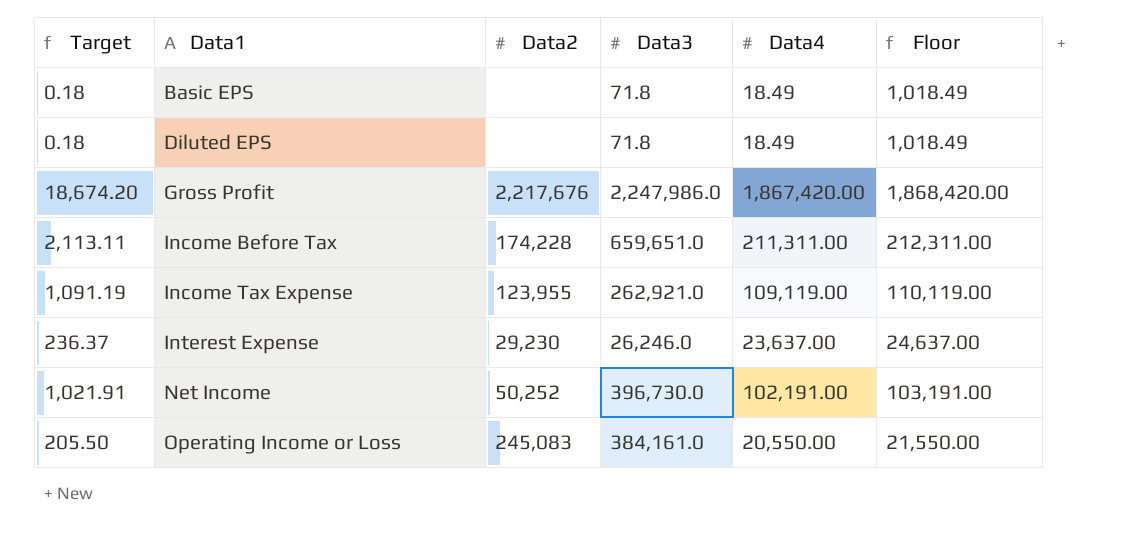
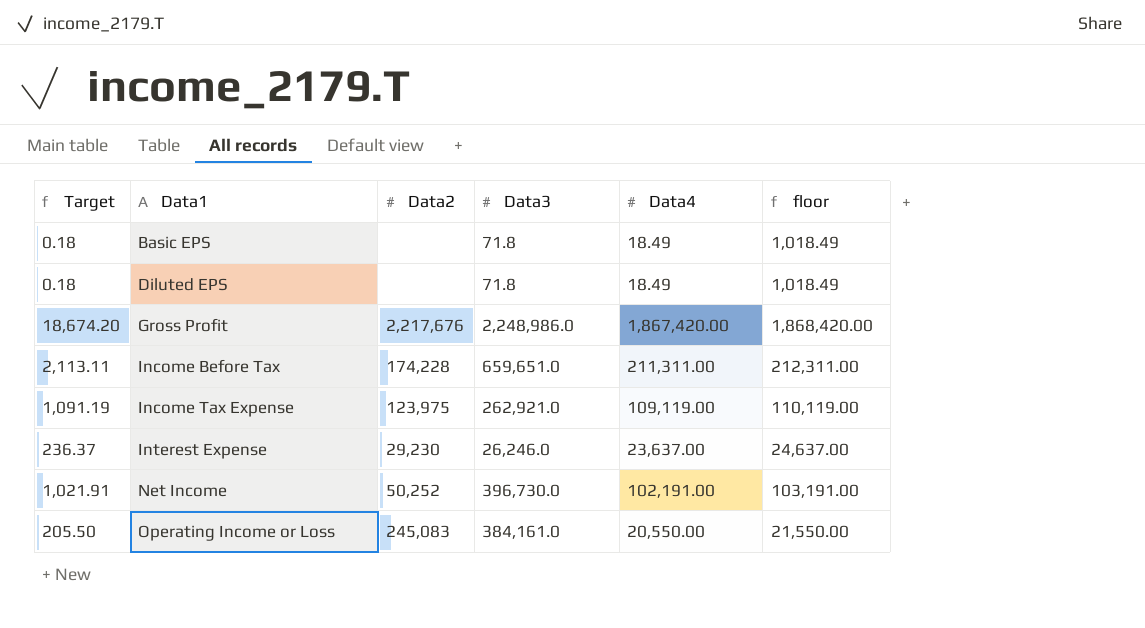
column name: Floor -> floor
Gross Profit | Data3: 2,247,986.0 -> 2,248,986.0
Income Tax Expense | Data2: 123,955 -> 123,975

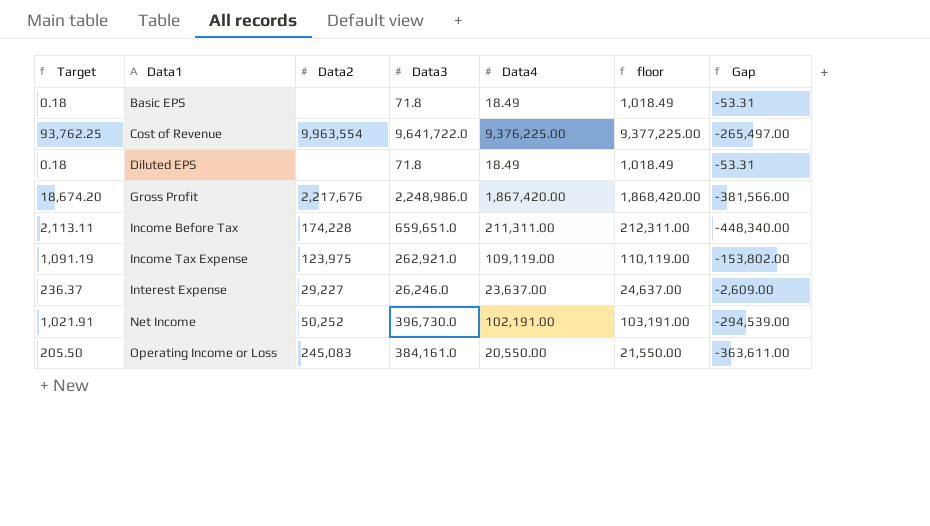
column Gap | formula: none -> [Data4] - [Data3]
row Cost of Revenue: none -> 93,762.25 | 9,963,554 | 9,641,722.0 | 9,376,225.00 | 9,377,225.00 | -265,497.00
Interest Expense | Data2: 29,230 -> 29,227

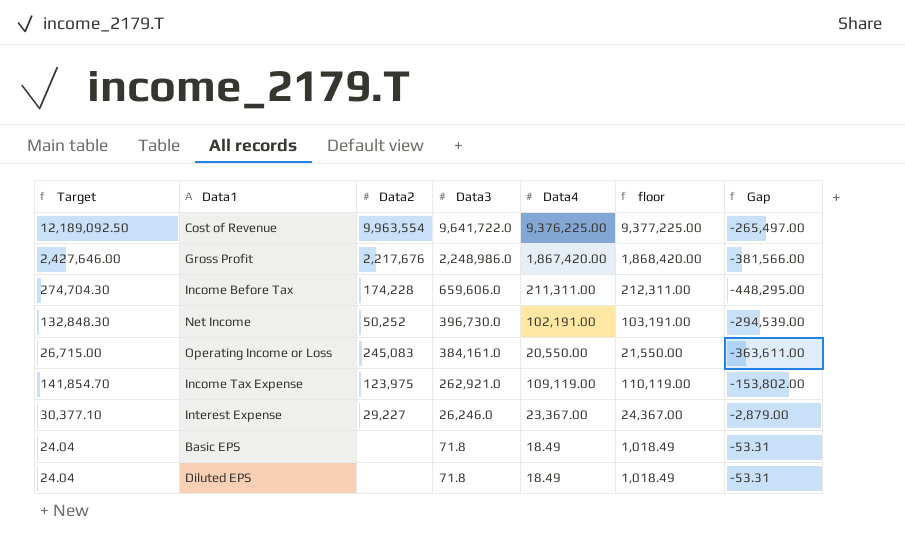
row order: Data1 ascending -> Data3 descending
column Target | formula: [Data4] * 0.01 -> [Data4] * 1.3
Income Before Tax | Data3: 659,651.0 -> 659,606.0
Income Before Tax | Gap: -448,340.00 -> -448,295.00
Interest Expense | Data4: 23,637.00 -> 23,367.00
Interest Expense | floor: 24,637.00 -> 24,367.00
Interest Expense | Gap: -2,609.00 -> -2,879.00

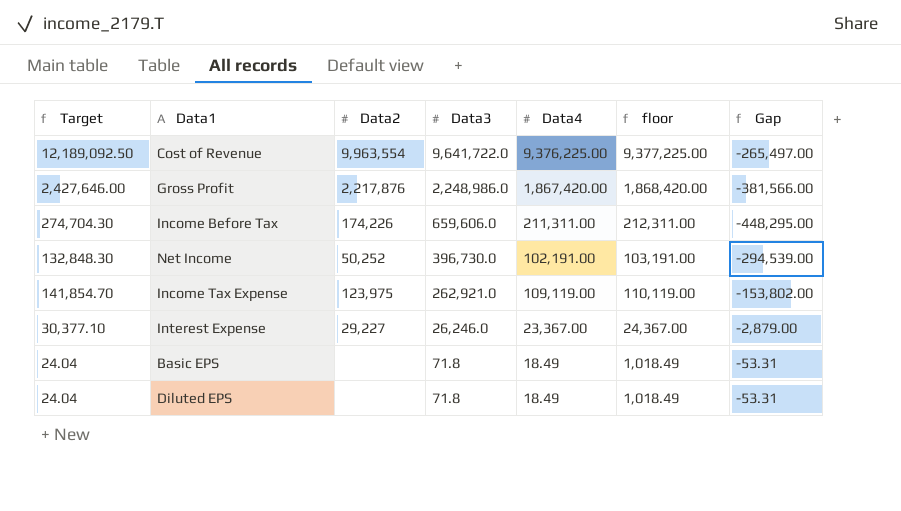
row Operating Income or Loss: 26,715.00 | 245,083 | 384,161.0 | 20,550.00 | 21,550.00 | -363,611.00 -> none
Gross Profit | Data2: 2,217,676 -> 2,217,876
Income Before Tax | Data2: 174,228 -> 174,226

